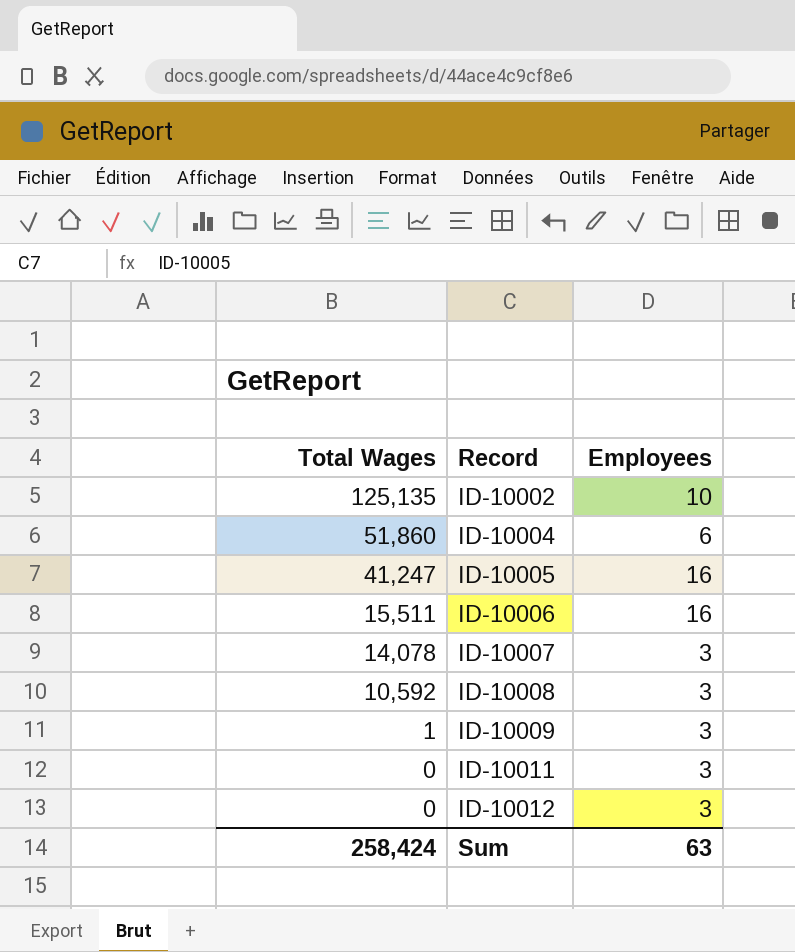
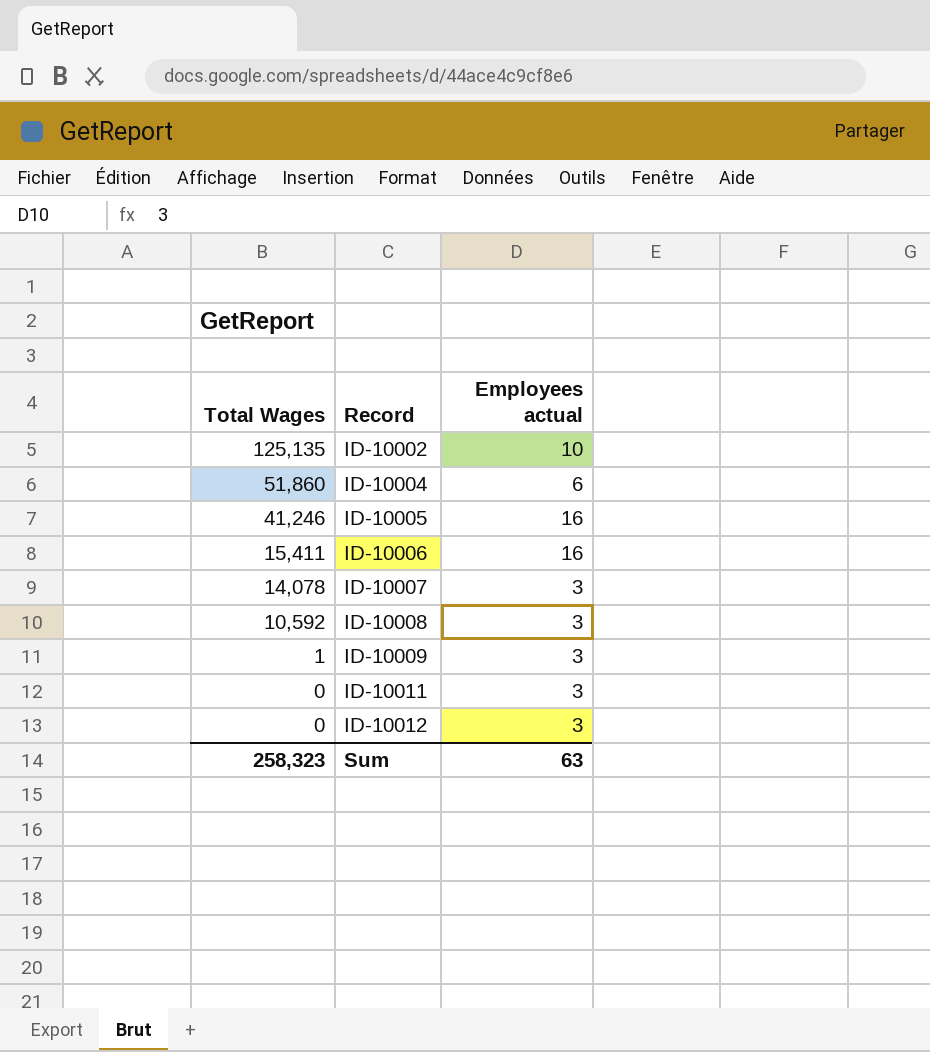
column name: Employees -> Employees actual
ID-10005 | Total Wages: 41,247 -> 41,246
ID-10006 | Total Wages: 15,511 -> 15,411
Sum | Total Wages: 258,424 -> 258,323

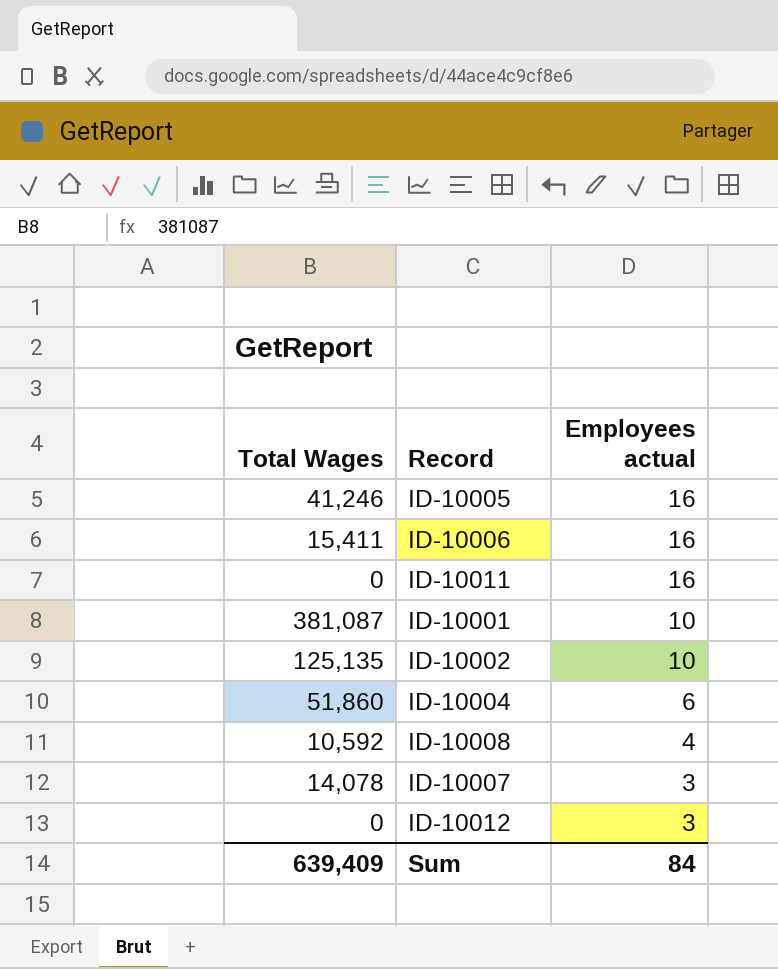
row order: Total Wages descending -> Employees actual descending
row ID-10009: 1 | 3 -> none
ID-10011 | Employees actual: 3 -> 16
row ID-10001: none -> 381,087 | 10
ID-10008 | Employees actual: 3 -> 4
Sum | Total Wages: 258,323 -> 639,409
Sum | Employees actual: 63 -> 84

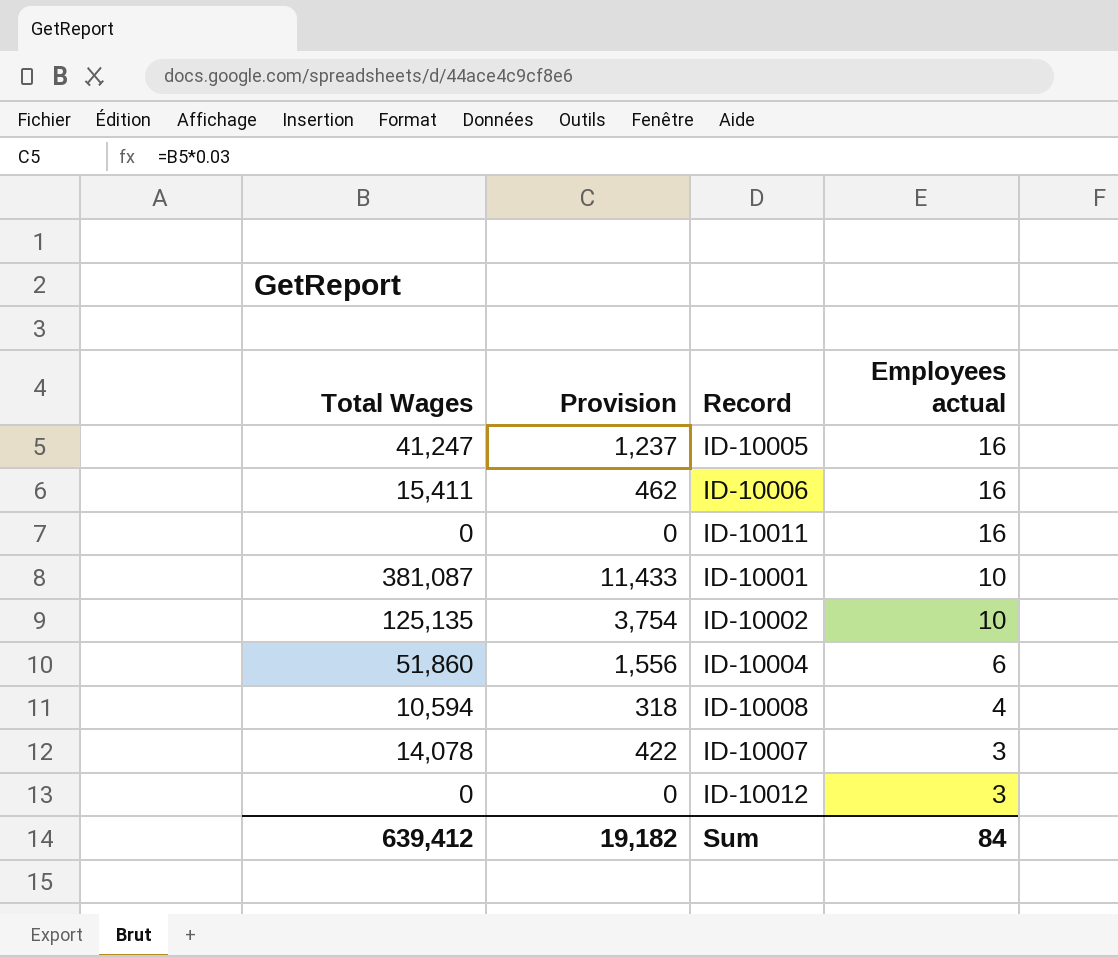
column Provision | formula: none -> [Total Wages] * 0.03
ID-10005 | Total Wages: 41,246 -> 41,247
ID-10008 | Total Wages: 10,592 -> 10,594
Sum | Total Wages: 639,409 -> 639,412

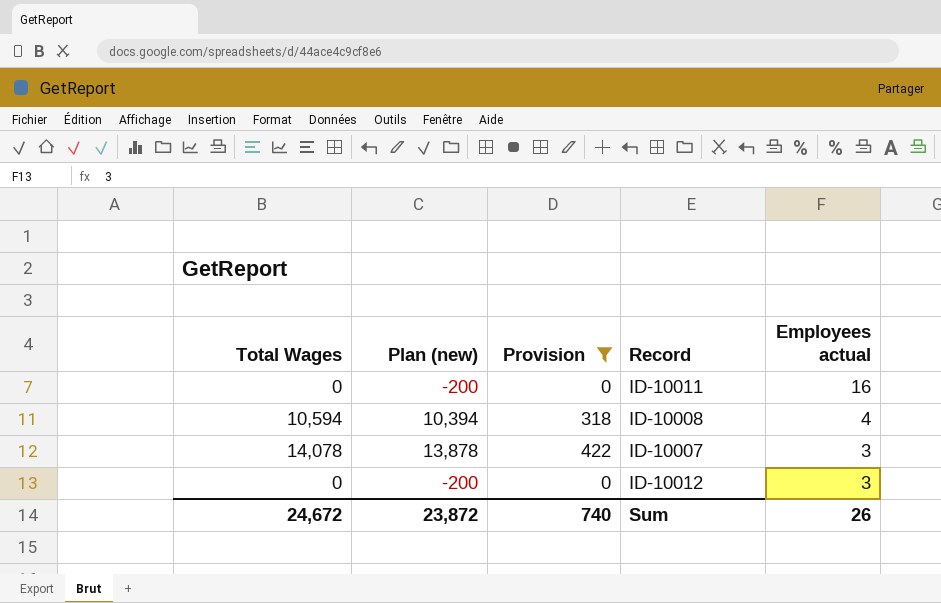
filter: none -> Provision <= 422
column Plan (new) | formula: none -> [Total Wages] - 200
Sum | Total Wages: 639,412 -> 24,672
Sum | Provision: 19,182 -> 740
Sum | Employees actual: 84 -> 26

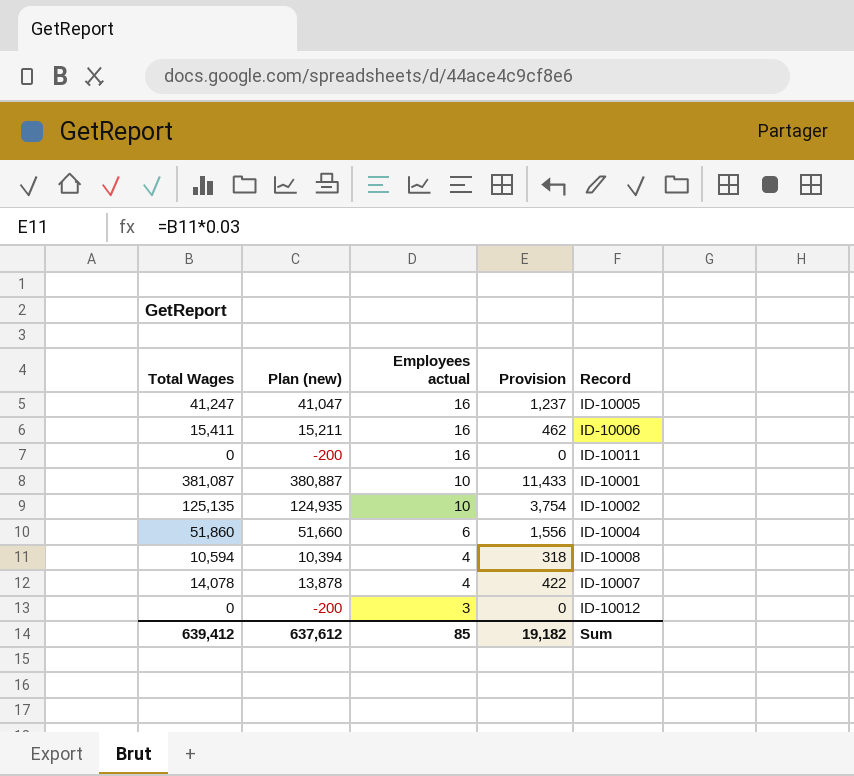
filter: Provision <= 422 -> none
column Employees actual | position: 5 -> 3
ID-10007 | Employees actual: 3 -> 4
Sum | Total Wages: 24,672 -> 639,412
Sum | Plan (new): 23,872 -> 637,612
Sum | Employees actual: 26 -> 85
Sum | Provision: 740 -> 19,182

